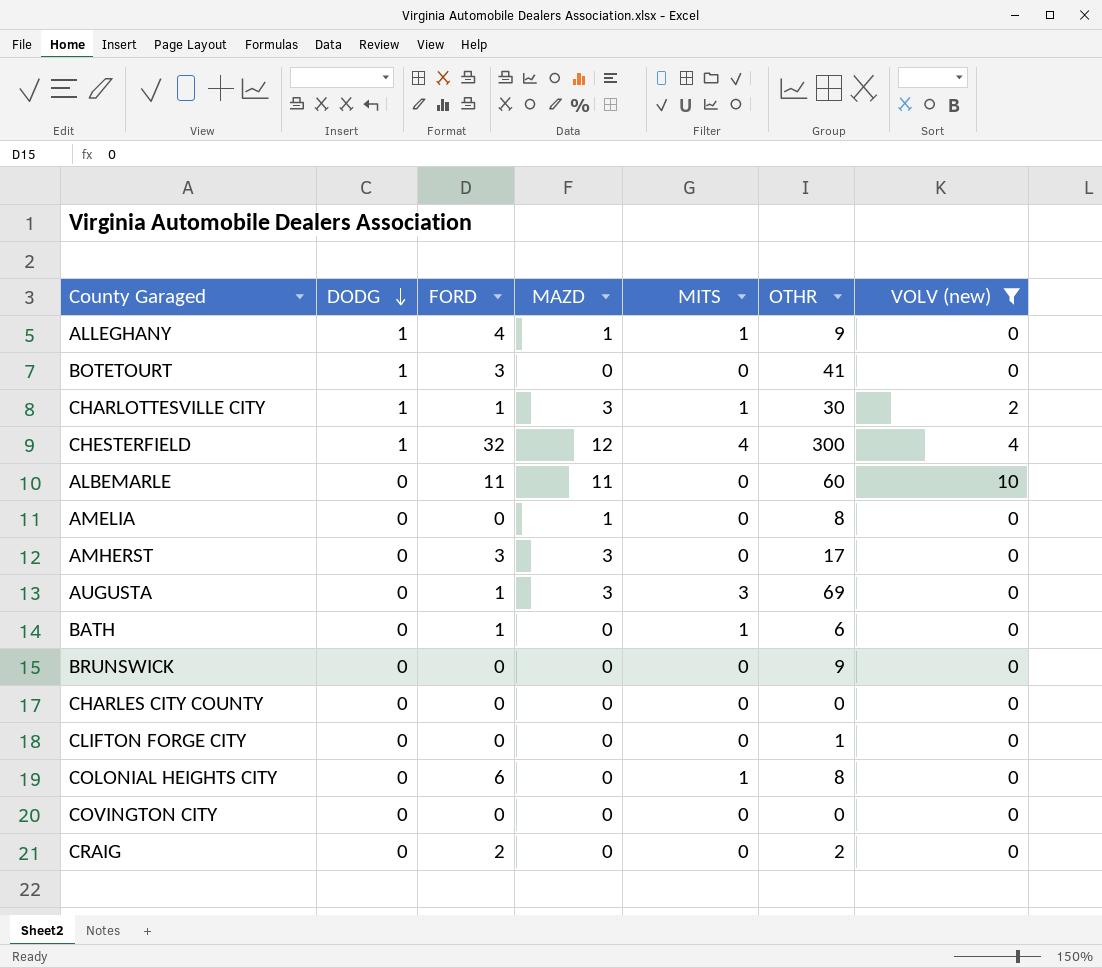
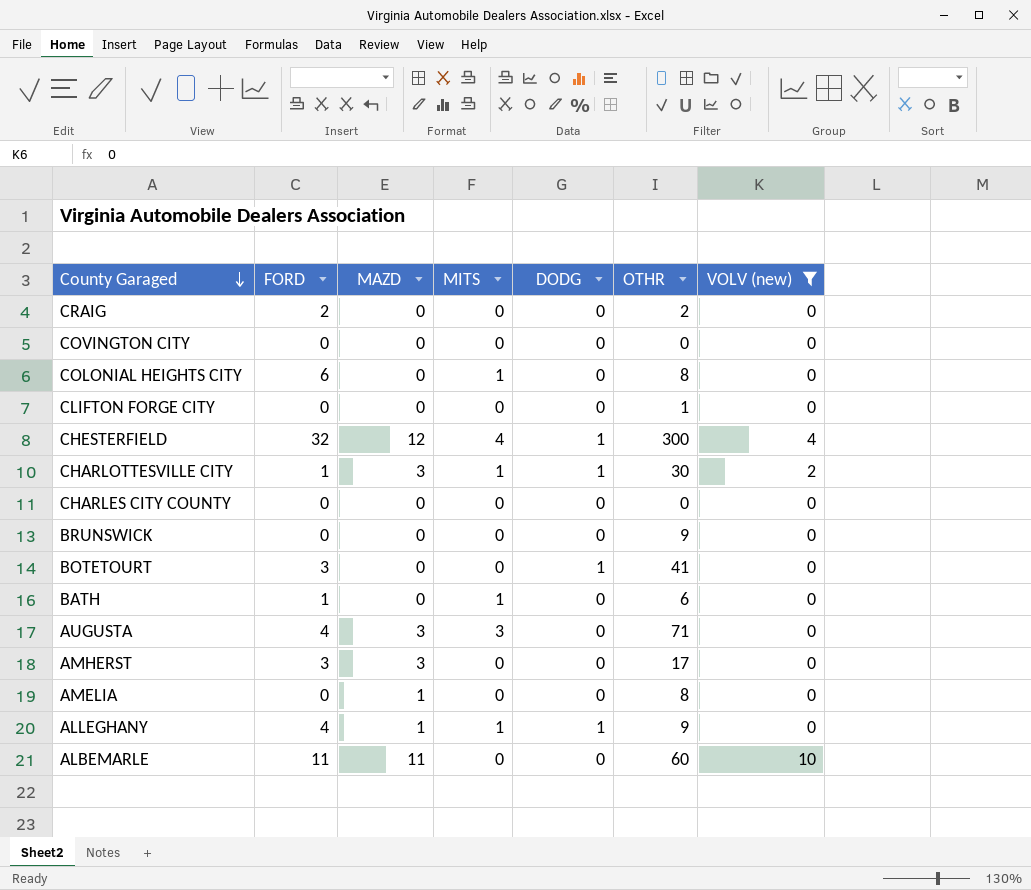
row order: DODG descending -> County Garaged descending
column DODG | position: 2 -> 5
AUGUSTA | FORD: 1 -> 4
AUGUSTA | OTHR: 69 -> 71

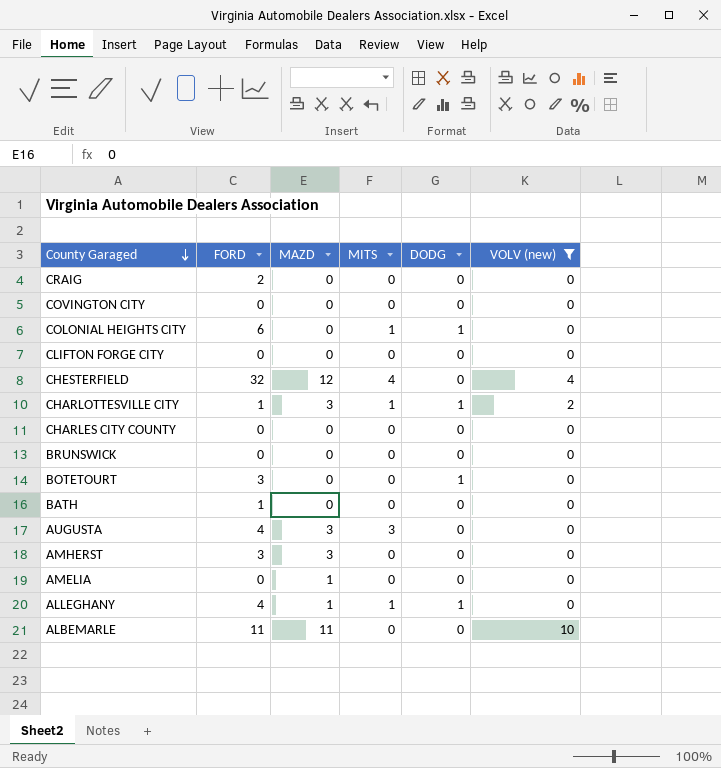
column OTHR | position: 6 -> none
COLONIAL HEIGHTS CITY | DODG: 0 -> 1
CHESTERFIELD | DODG: 1 -> 0
BATH | MITS: 1 -> 0

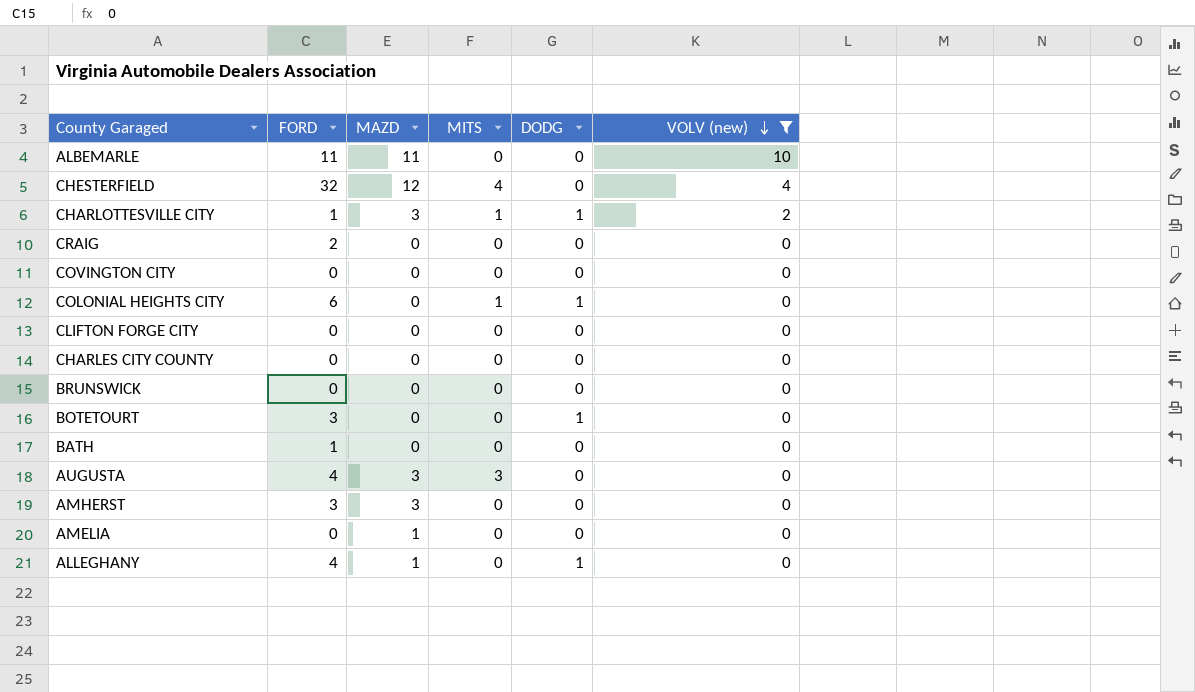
row order: County Garaged descending -> VOLV (new) descending
ALLEGHANY | MITS: 1 -> 0

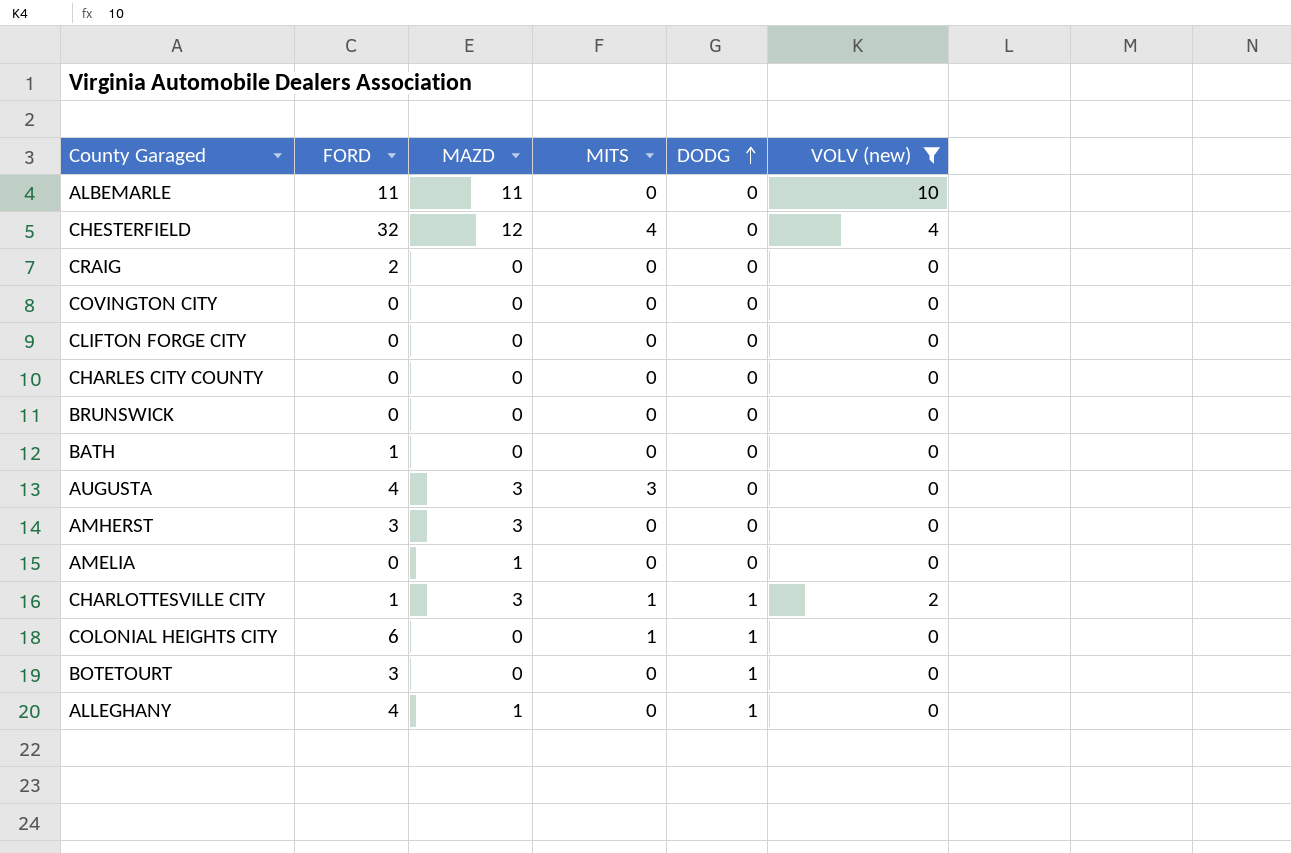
row order: VOLV (new) descending -> DODG ascending

